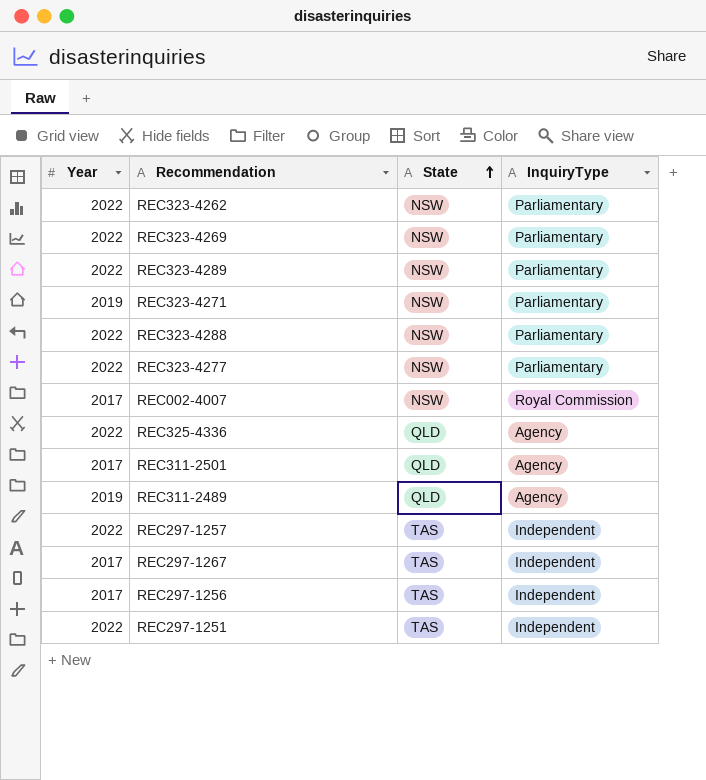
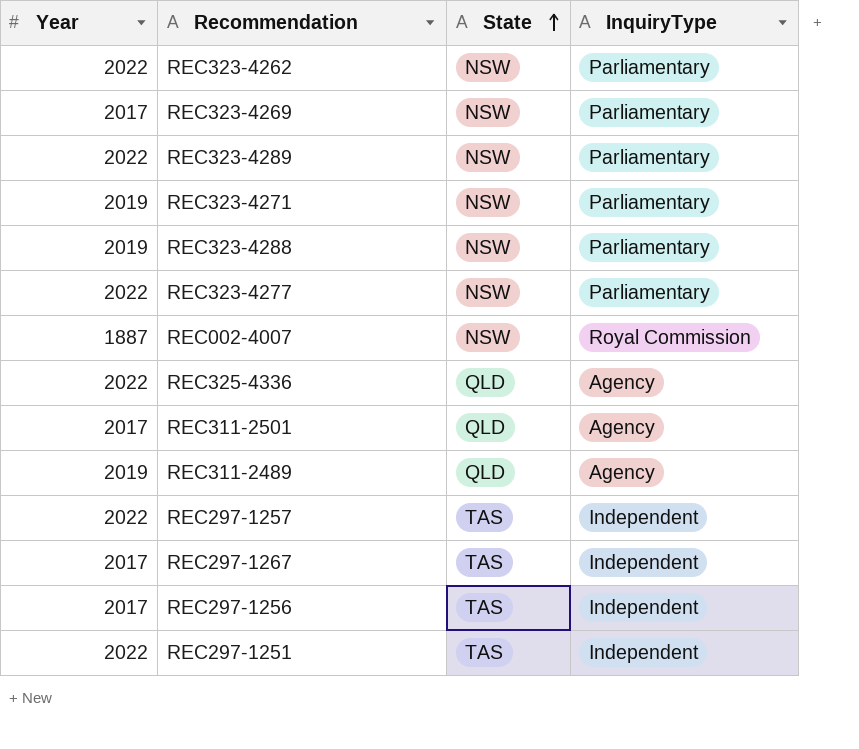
REC323-4269 | Year: 2022 -> 2017
REC323-4288 | Year: 2022 -> 2019
REC002-4007 | Year: 2017 -> 1887

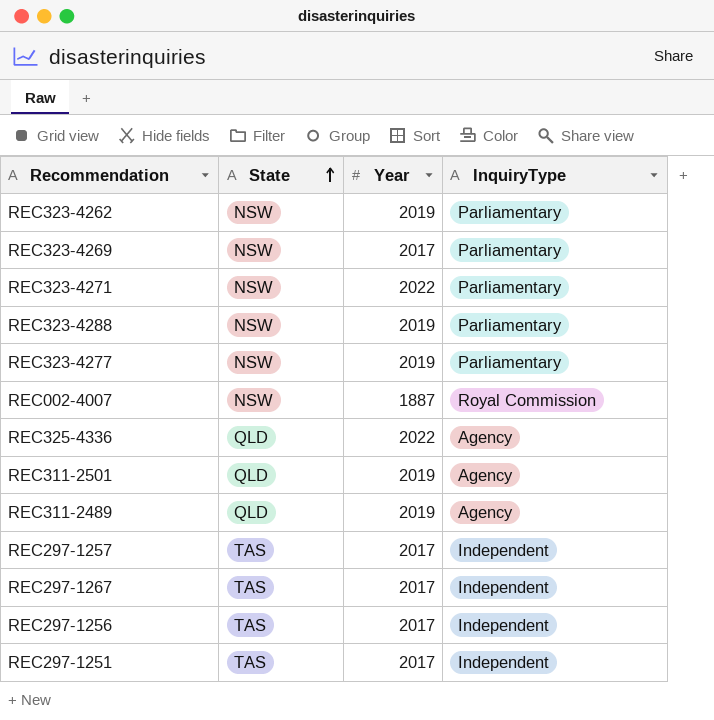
column Year | position: 1 -> 3
row REC323-4289: 2022 | NSW | Parliamentary -> none
REC323-4262 | Year: 2022 -> 2019
REC323-4271 | Year: 2019 -> 2022
REC323-4277 | Year: 2022 -> 2019
REC311-2501 | Year: 2017 -> 2019
REC297-1257 | Year: 2022 -> 2017
REC297-1251 | Year: 2022 -> 2017

